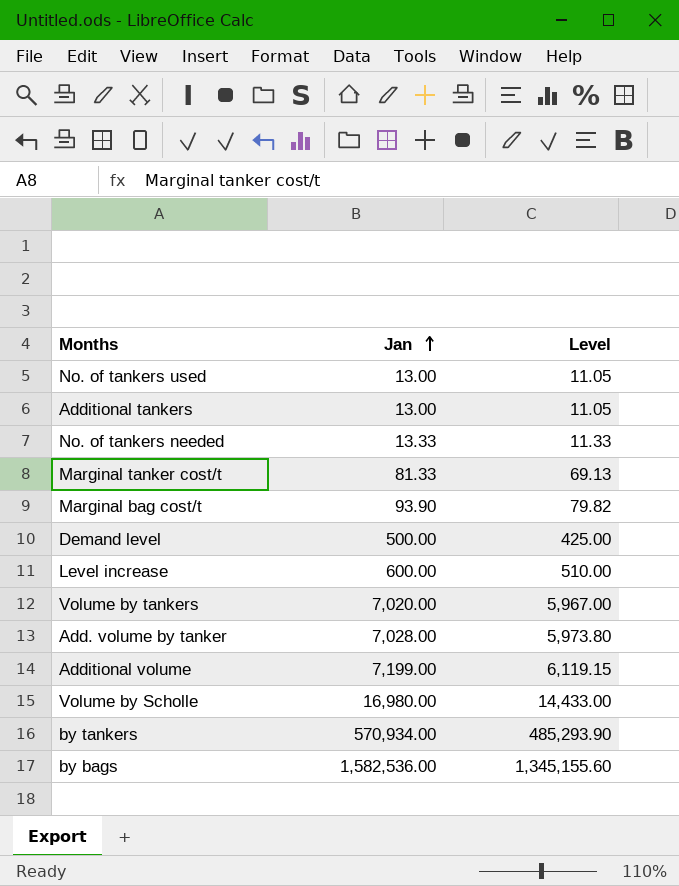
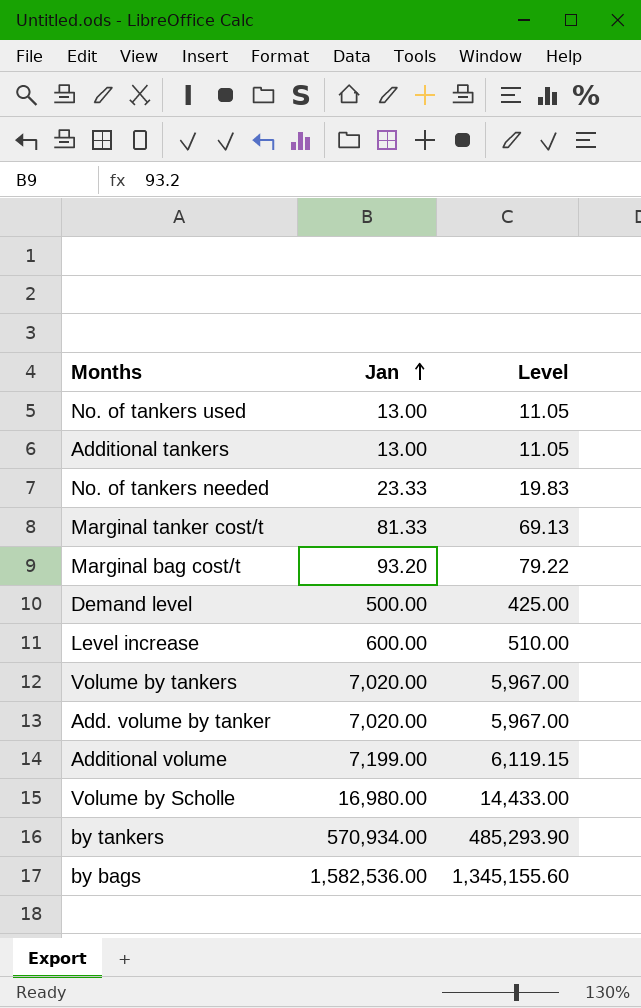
No. of tankers needed | Jan: 13.33 -> 23.33
No. of tankers needed | Level: 11.33 -> 19.83
Marginal bag cost/t | Jan: 93.90 -> 93.20
Marginal bag cost/t | Level: 79.82 -> 79.22
Add. volume by tanker | Jan: 7,028.00 -> 7,020.00
Add. volume by tanker | Level: 5,973.80 -> 5,967.00

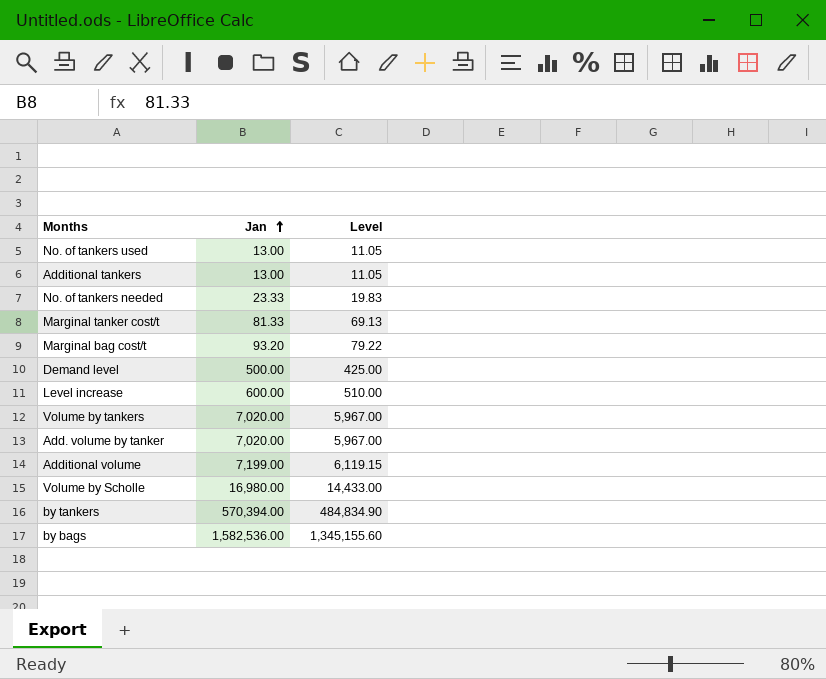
by tankers | Jan: 570,934.00 -> 570,394.00
by tankers | Level: 485,293.90 -> 484,834.90

